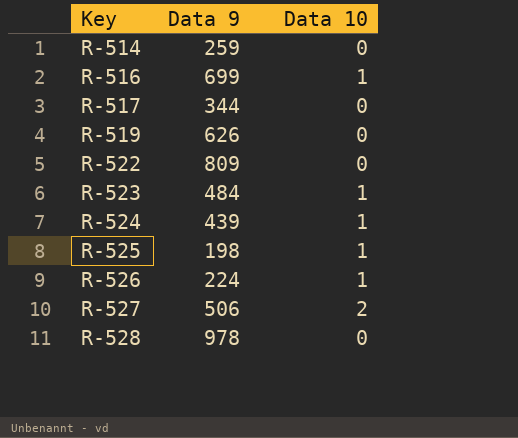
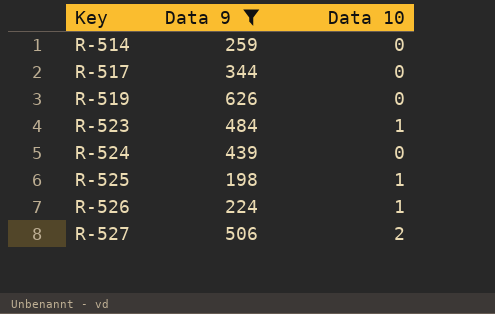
filter: none -> Data 9 <= 626
R-524 | Data 10: 1 -> 0

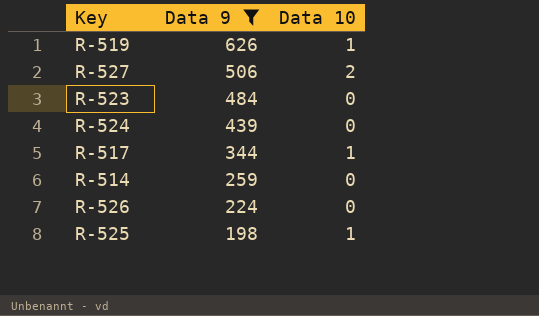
row order: Key ascending -> Data 9 descending
R-519 | Data 10: 0 -> 1
R-523 | Data 10: 1 -> 0
R-517 | Data 10: 0 -> 1
R-526 | Data 10: 1 -> 0

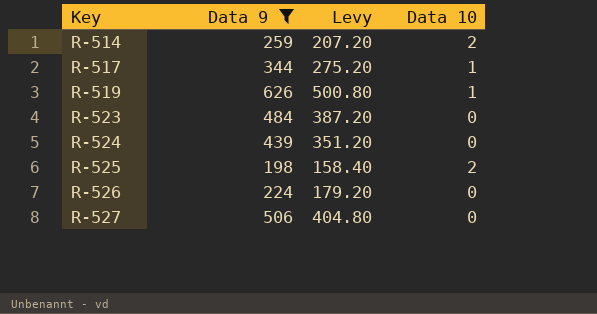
row order: Data 9 descending -> Key ascending
column Levy | formula: none -> [Data 9] * 0.8
R-514 | Data 10: 0 -> 2
R-525 | Data 10: 1 -> 2
R-527 | Data 10: 2 -> 0

